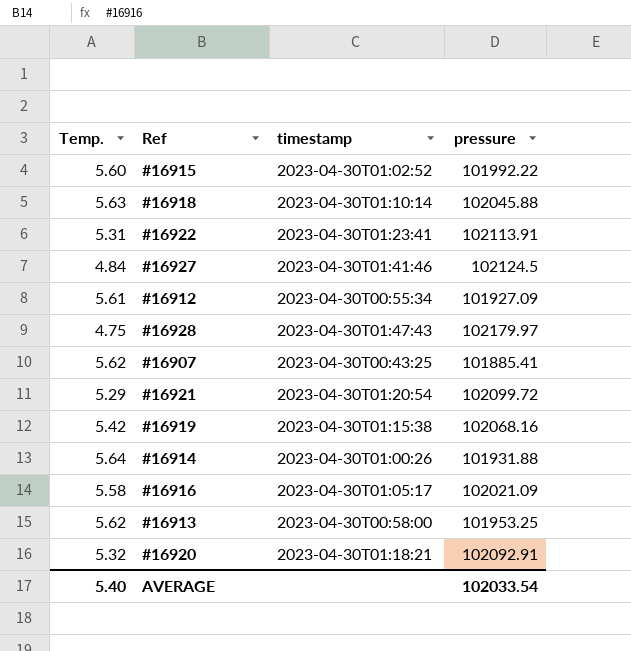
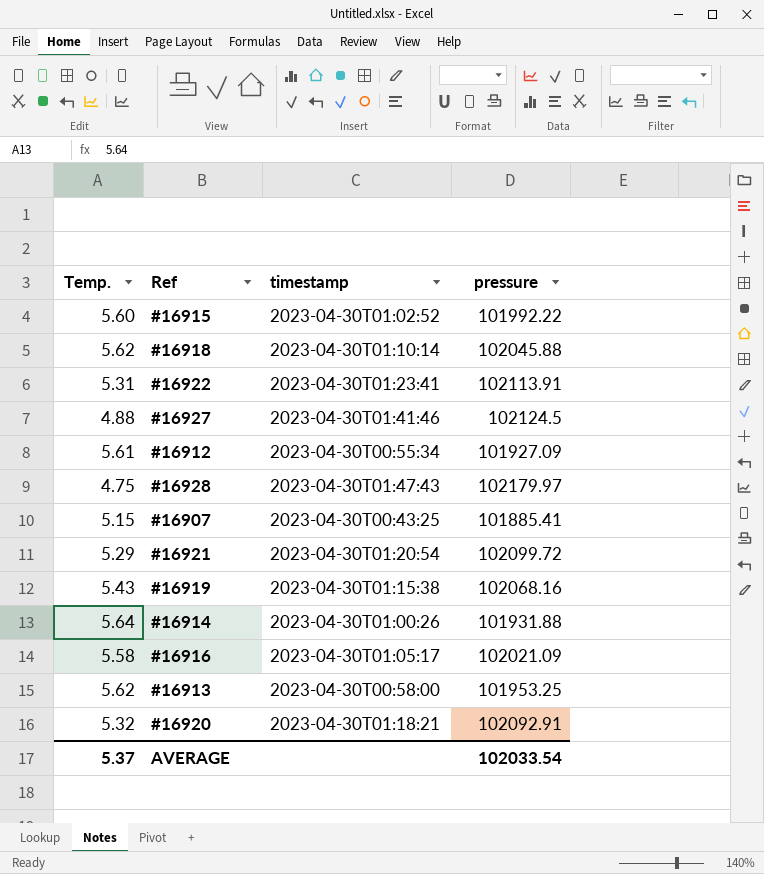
#16918 | Temp.: 5.63 -> 5.62
#16927 | Temp.: 4.84 -> 4.88
#16907 | Temp.: 5.62 -> 5.15
#16919 | Temp.: 5.42 -> 5.43
AVERAGE | Temp.: 5.40 -> 5.37

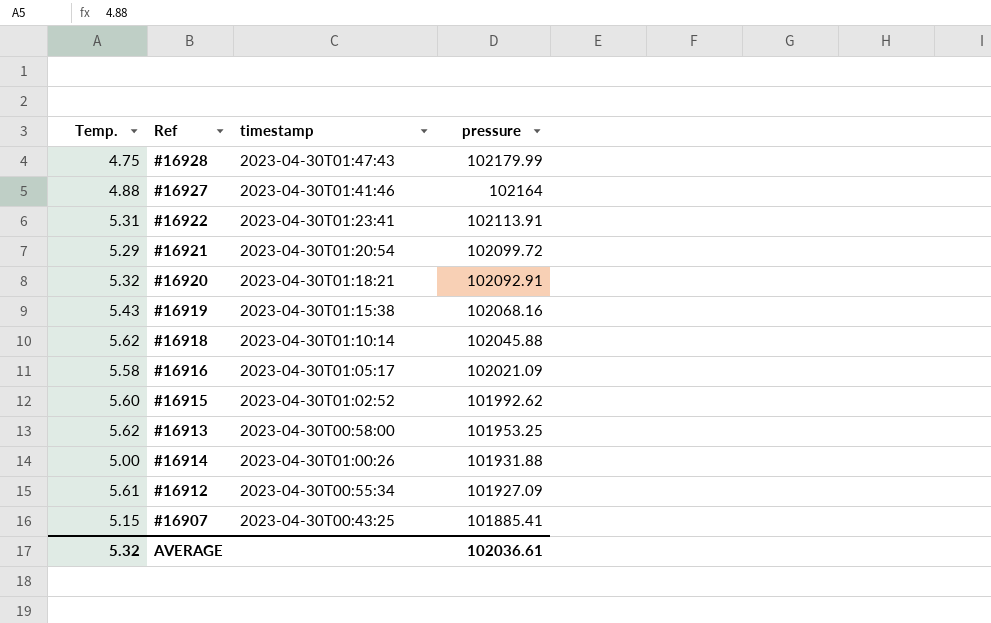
row order: none -> pressure descending
#16928 | pressure: 102179.97 -> 102179.99
#16927 | pressure: 102124.5 -> 102164
#16915 | pressure: 101992.22 -> 101992.62
#16914 | Temp.: 5.64 -> 5.00
AVERAGE | Temp.: 5.37 -> 5.32
AVERAGE | pressure: 102033.54 -> 102036.61

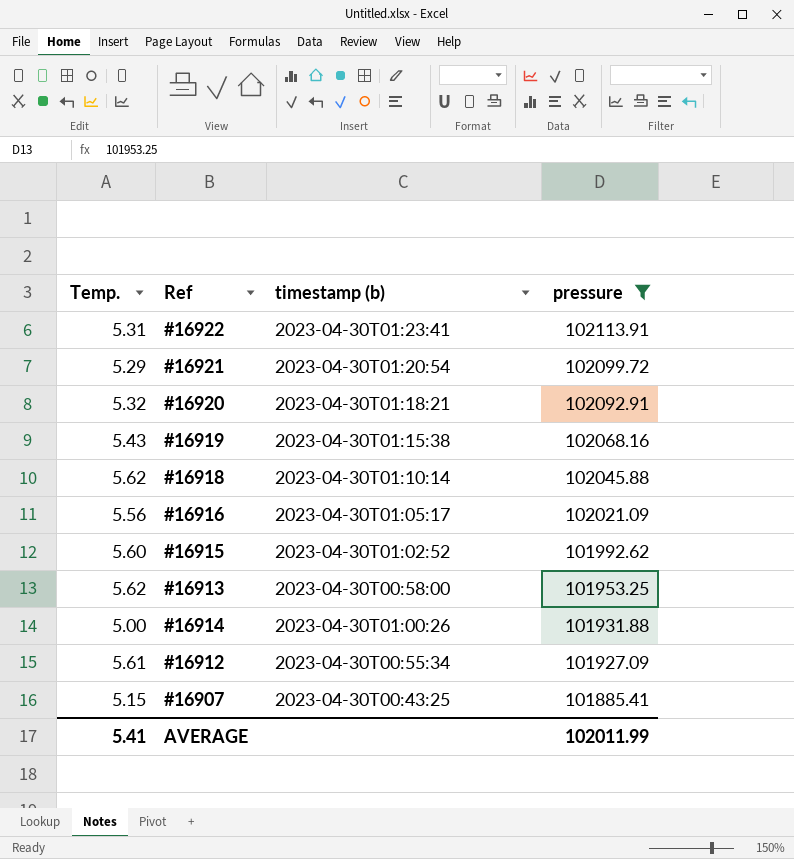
filter: none -> pressure <= 102113.91
column name: timestamp -> timestamp (b)
#16916 | Temp.: 5.58 -> 5.56
AVERAGE | Temp.: 5.32 -> 5.41
AVERAGE | pressure: 102036.61 -> 102011.99

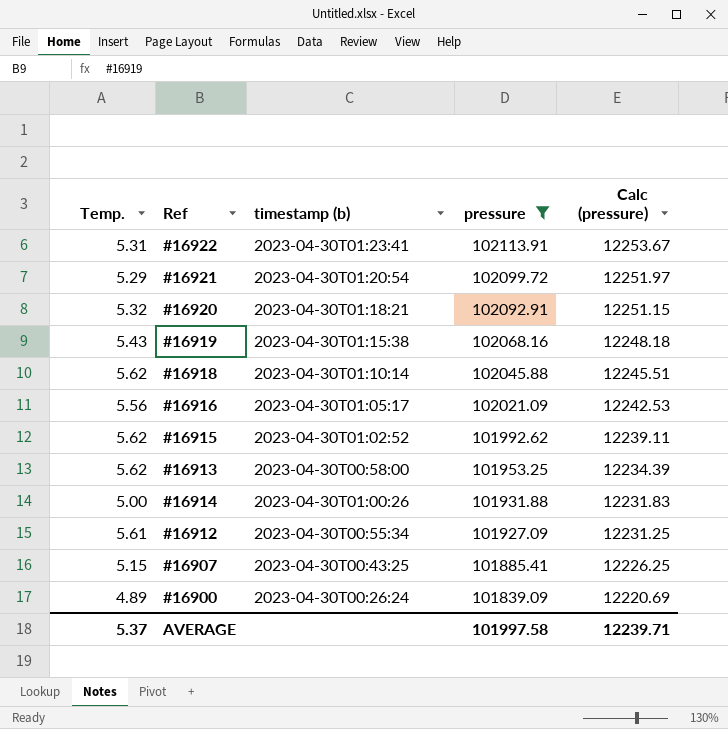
column Calc (pressure) | formula: none -> [pressure] * 0.12
#16915 | Temp.: 5.60 -> 5.62
row #16900: none -> 4.89 | 2023-04-30T00:26:24 | 101839.09 | 12220.69
AVERAGE | Temp.: 5.41 -> 5.37
AVERAGE | pressure: 102011.99 -> 101997.58

